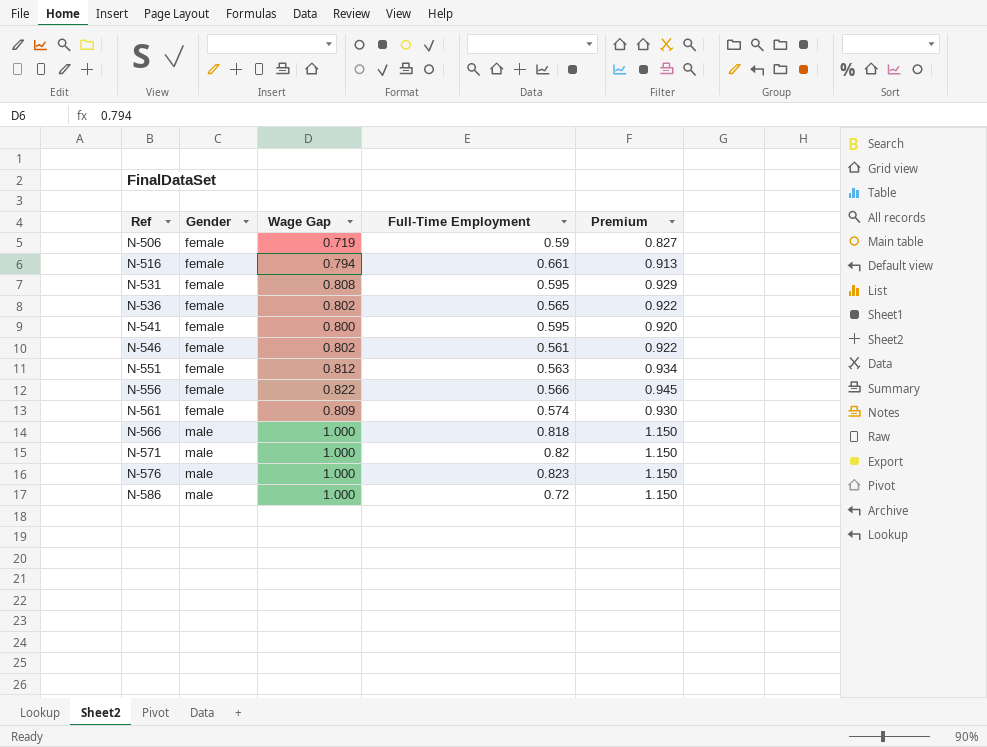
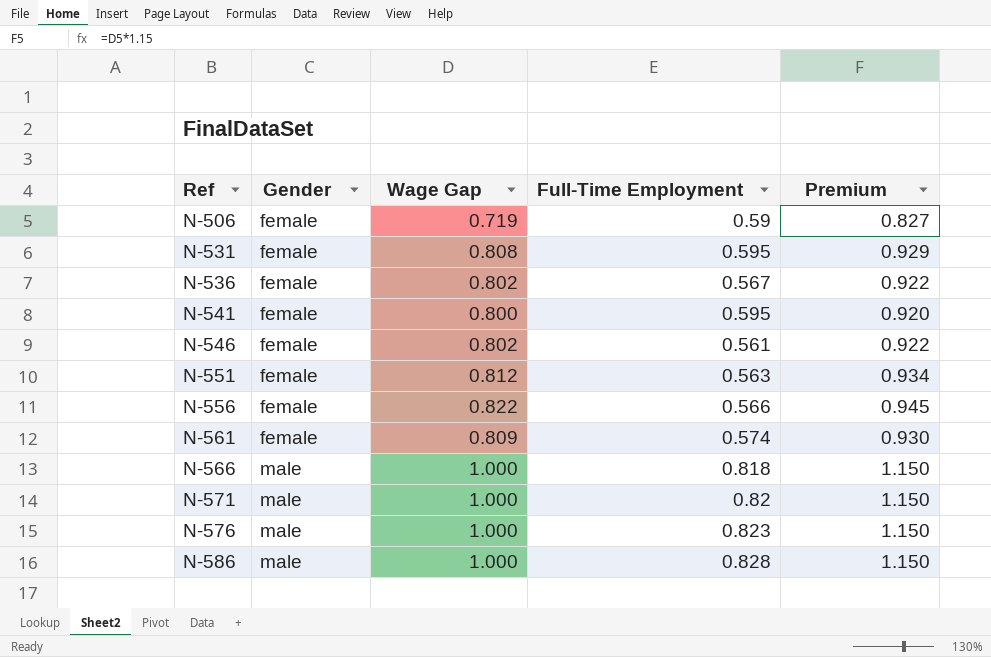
row N-516: female | 0.794 | 0.661 | 0.913 -> none
N-536 | Full-Time Employment: 0.565 -> 0.567
N-586 | Full-Time Employment: 0.72 -> 0.828

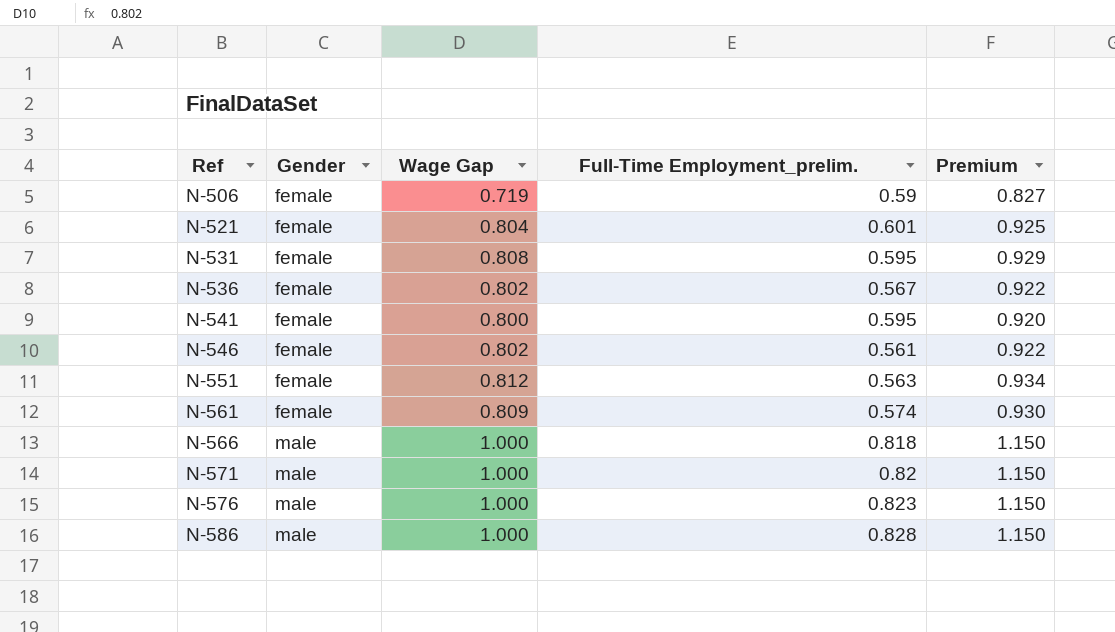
column name: Full-Time Employment -> Full-Time Employment_prelim.
row N-556: female | 0.822 | 0.566 | 0.945 -> none
row N-521: none -> female | 0.804 | 0.601 | 0.925

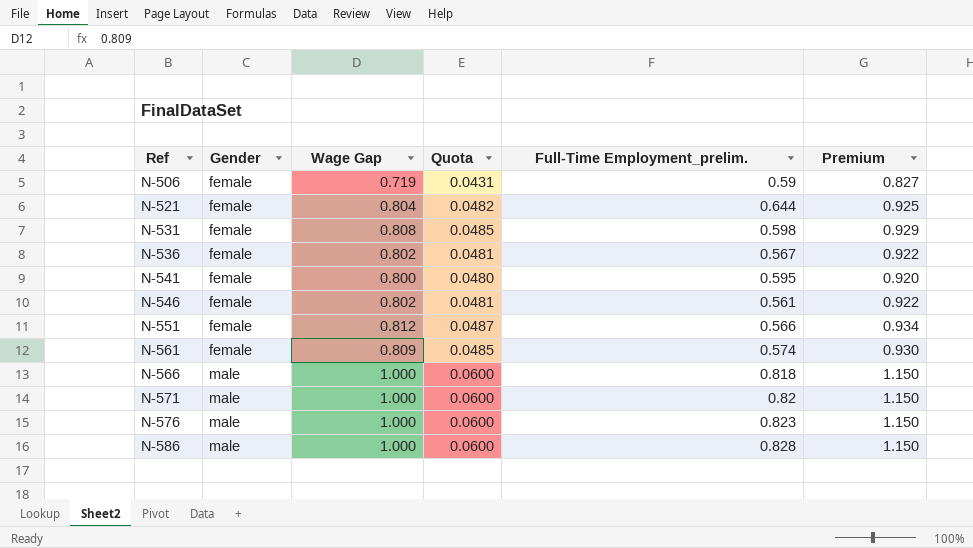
column Quota | formula: none -> [Wage Gap] * 0.06
N-521 | Full-Time Employment_prelim.: 0.601 -> 0.644
N-531 | Full-Time Employment_prelim.: 0.595 -> 0.598
N-551 | Full-Time Employment_prelim.: 0.563 -> 0.566

